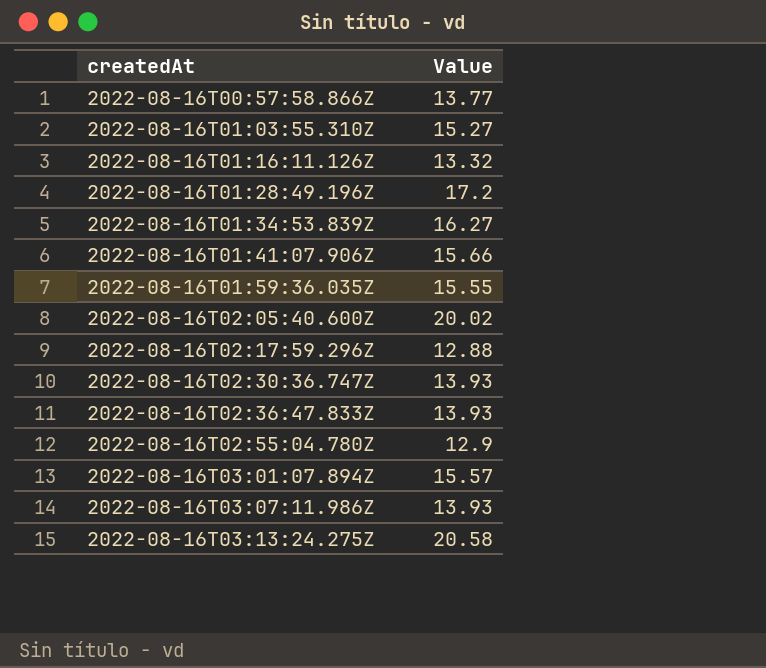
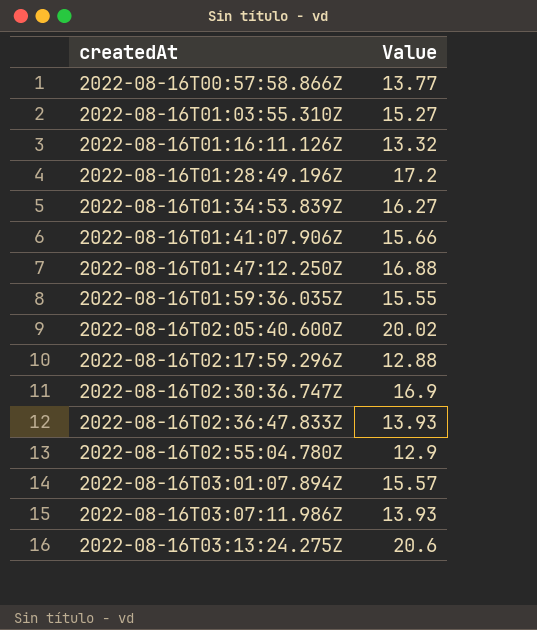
row 2022-08-16T01:47:12.250Z: none -> 16.88
2022-08-16T02:30:36.747Z | Value: 13.93 -> 16.9
2022-08-16T03:13:24.275Z | Value: 20.58 -> 20.6

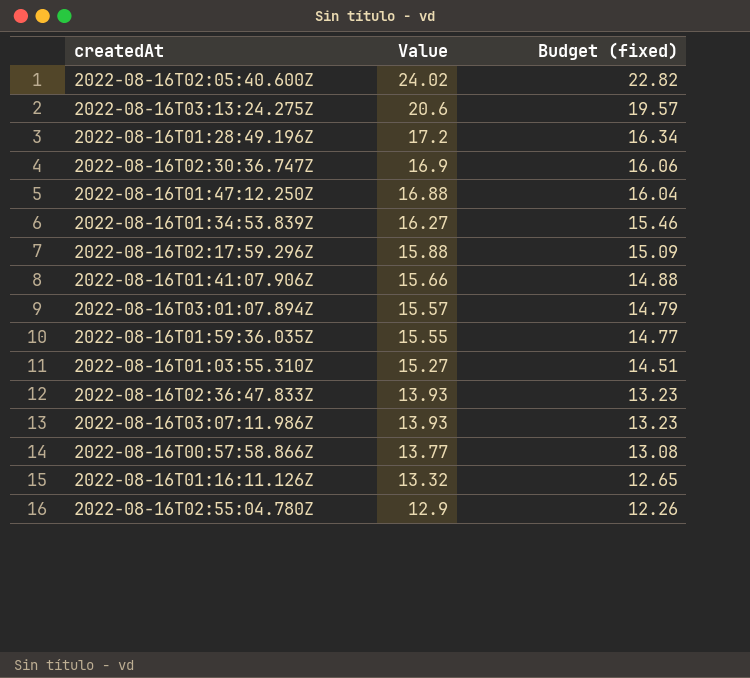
row order: createdAt ascending -> Value descending
column Budget (fixed) | formula: none -> [Value] * 0.95
2022-08-16T02:05:40.600Z | Value: 20.02 -> 24.02
2022-08-16T02:17:59.296Z | Value: 12.88 -> 15.88

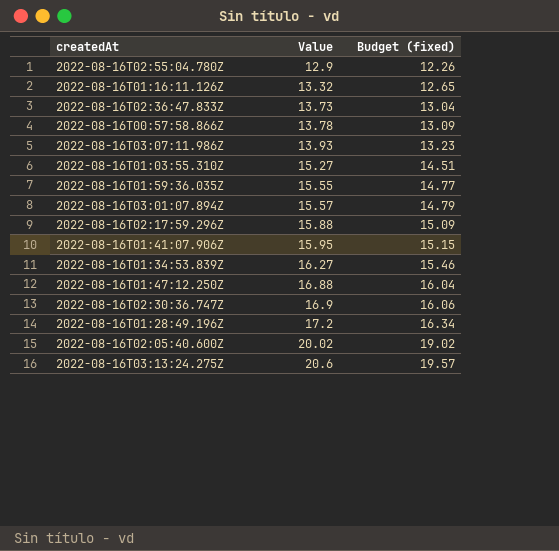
row order: Value descending -> Value ascending
2022-08-16T02:36:47.833Z | Value: 13.93 -> 13.73
2022-08-16T02:36:47.833Z | Budget (fixed): 13.23 -> 13.04
2022-08-16T00:57:58.866Z | Value: 13.77 -> 13.78
2022-08-16T00:57:58.866Z | Budget (fixed): 13.08 -> 13.09
2022-08-16T01:41:07.906Z | Value: 15.66 -> 15.95
2022-08-16T01:41:07.906Z | Budget (fixed): 14.88 -> 15.15
2022-08-16T02:05:40.600Z | Value: 24.02 -> 20.02
2022-08-16T02:05:40.600Z | Budget (fixed): 22.82 -> 19.02

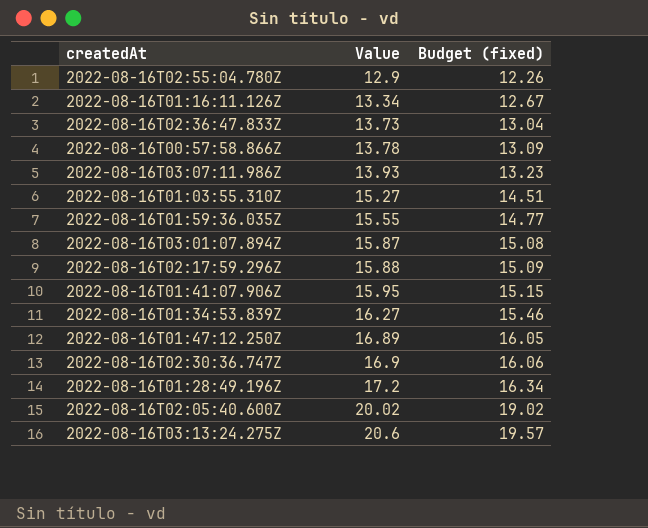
2022-08-16T01:16:11.126Z | Value: 13.32 -> 13.34
2022-08-16T01:16:11.126Z | Budget (fixed): 12.65 -> 12.67
2022-08-16T03:01:07.894Z | Value: 15.57 -> 15.87
2022-08-16T03:01:07.894Z | Budget (fixed): 14.79 -> 15.08
2022-08-16T01:47:12.250Z | Value: 16.88 -> 16.89
2022-08-16T01:47:12.250Z | Budget (fixed): 16.04 -> 16.05

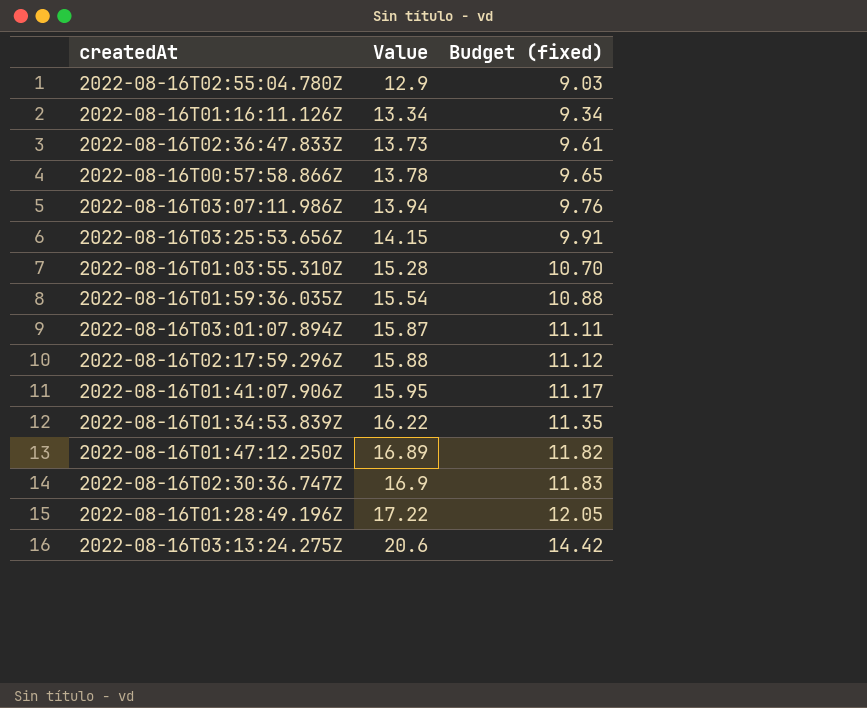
column Budget (fixed) | formula: [Value] * 0.95 -> [Value] * 0.7
row 2022-08-16T02:05:40.600Z: 20.02 | 19.02 -> none
2022-08-16T03:07:11.986Z | Value: 13.93 -> 13.94
row 2022-08-16T03:25:53.656Z: none -> 14.15 | 9.91
2022-08-16T01:03:55.310Z | Value: 15.27 -> 15.28
2022-08-16T01:59:36.035Z | Value: 15.55 -> 15.54
2022-08-16T01:34:53.839Z | Value: 16.27 -> 16.22
2022-08-16T01:28:49.196Z | Value: 17.2 -> 17.22

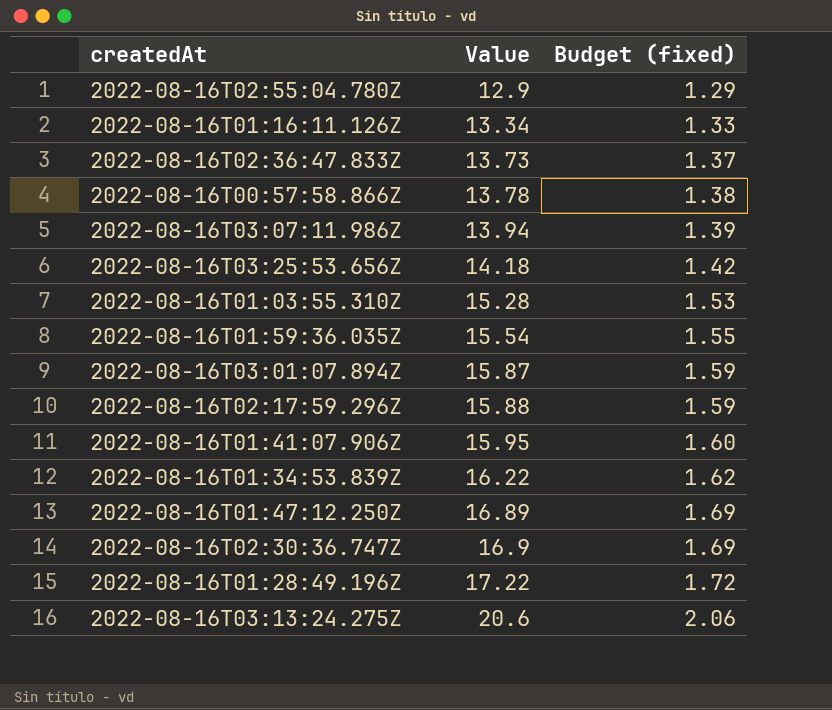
column Budget (fixed) | formula: [Value] * 0.7 -> [Value] * 0.1
2022-08-16T03:25:53.656Z | Value: 14.15 -> 14.18

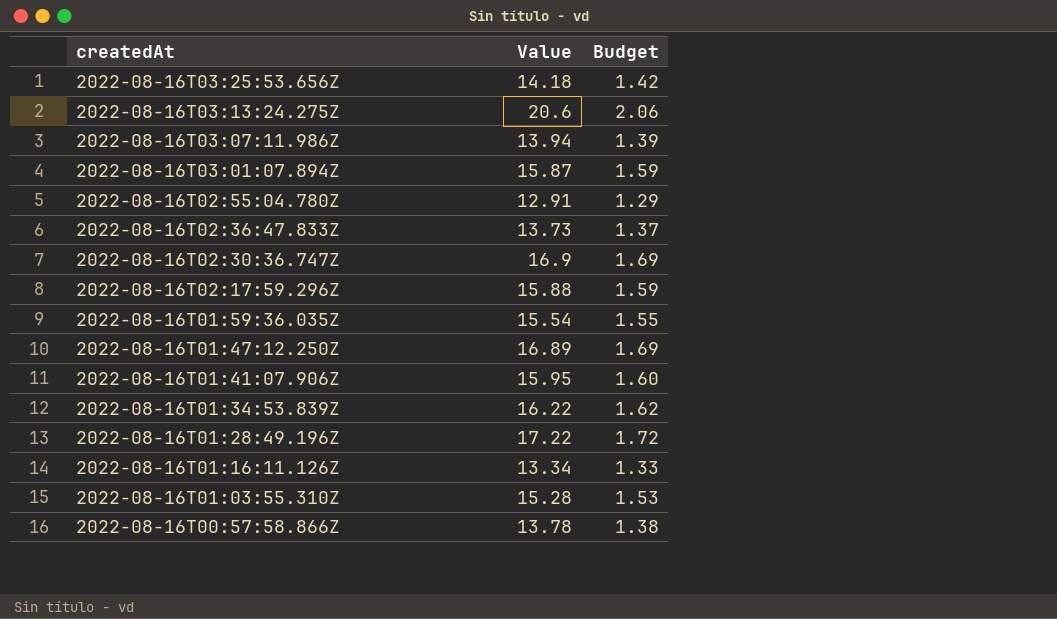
row order: Value ascending -> createdAt descending
column name: Budget (fixed) -> Budget
2022-08-16T02:55:04.780Z | Value: 12.9 -> 12.91

